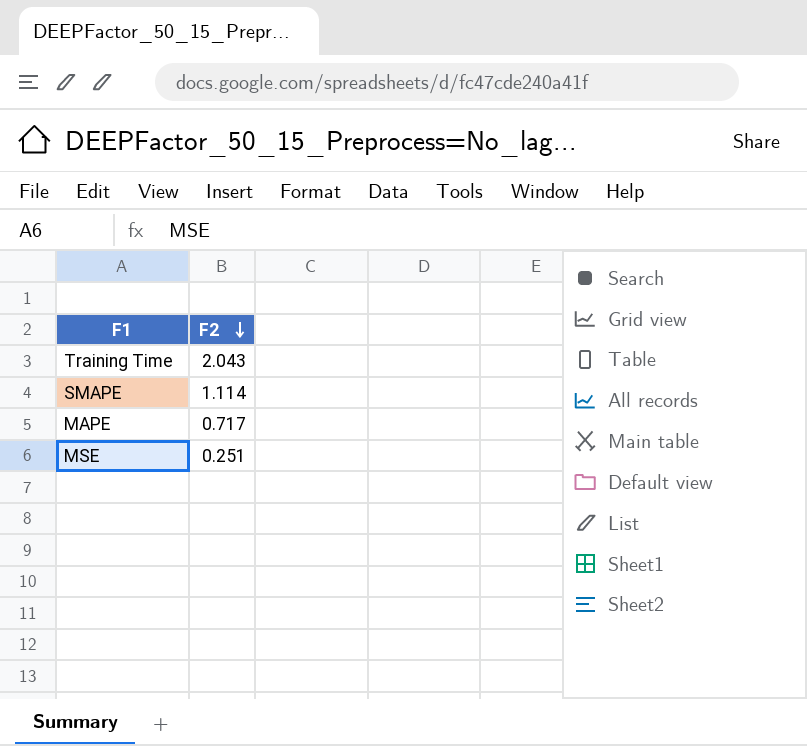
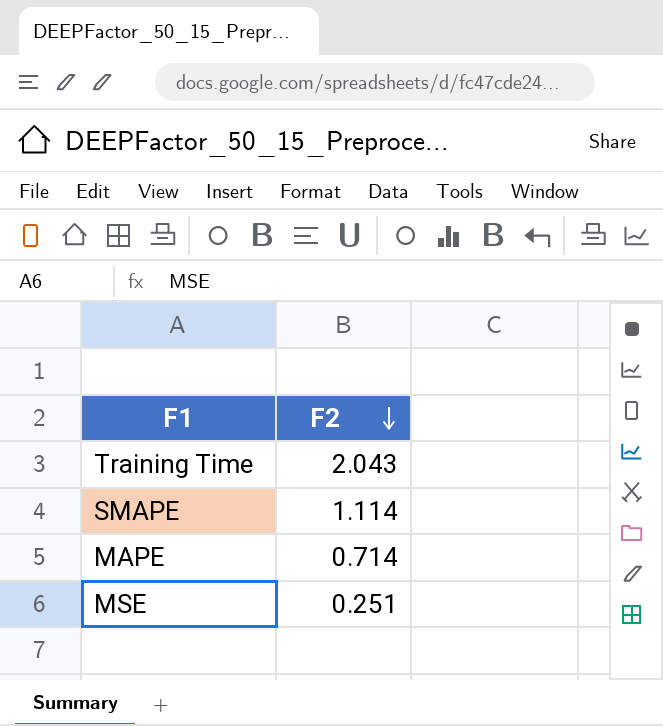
MAPE | F2: 0.717 -> 0.714

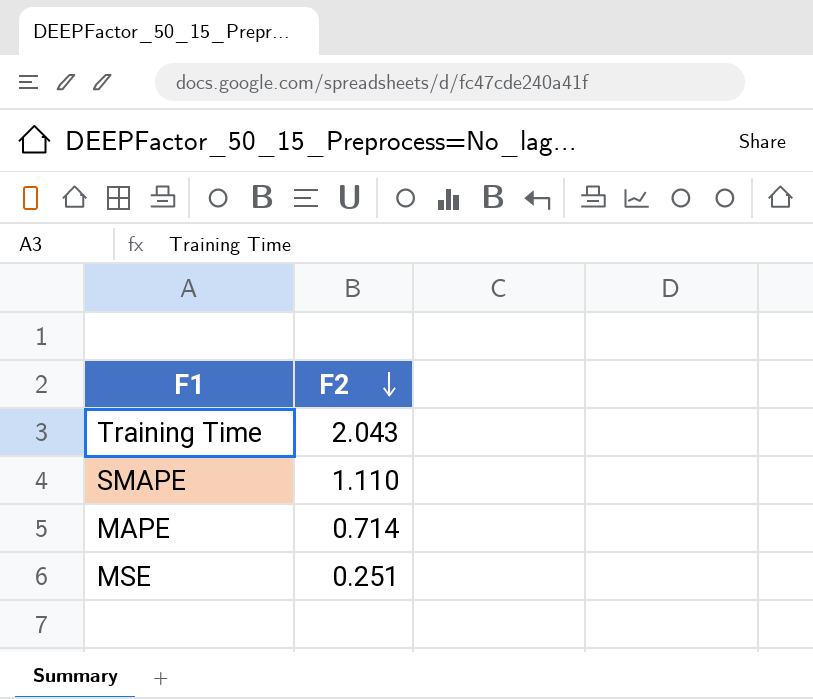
SMAPE | F2: 1.114 -> 1.110

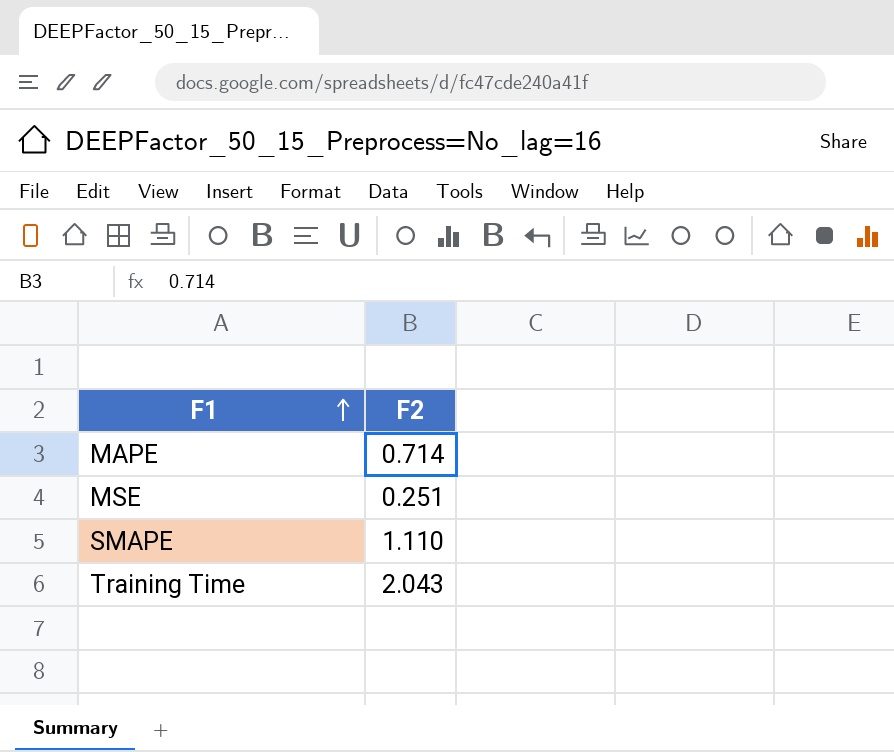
row order: F2 descending -> F1 ascending

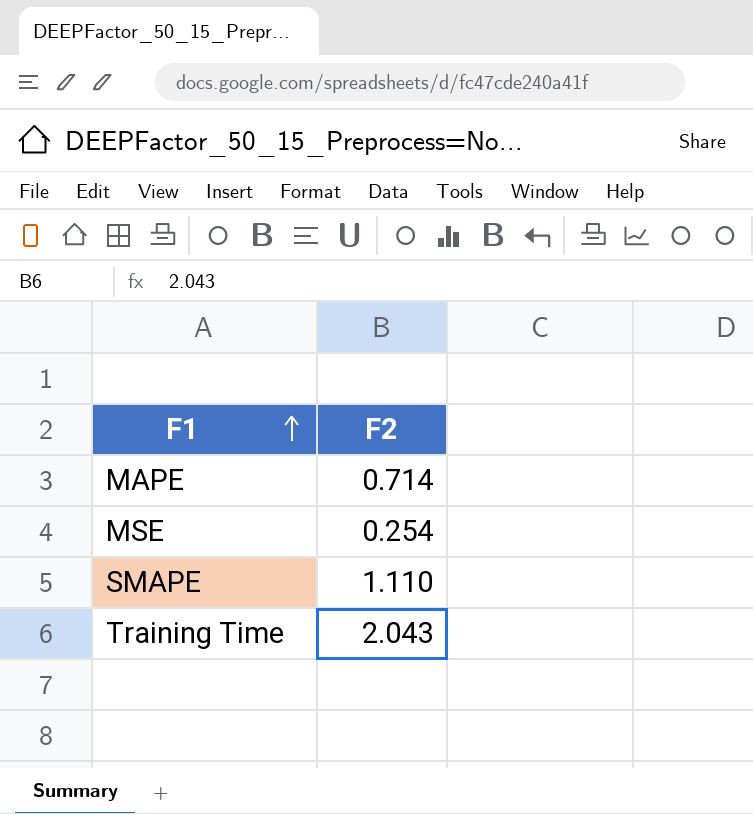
MSE | F2: 0.251 -> 0.254

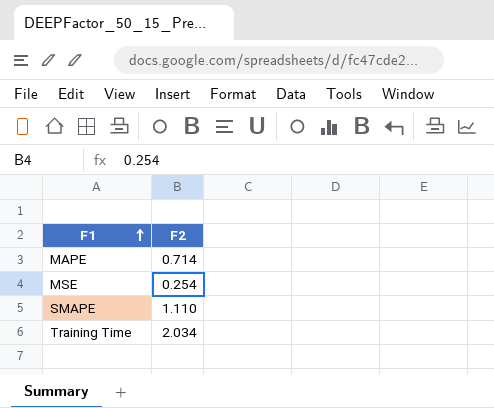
Training Time | F2: 2.043 -> 2.034

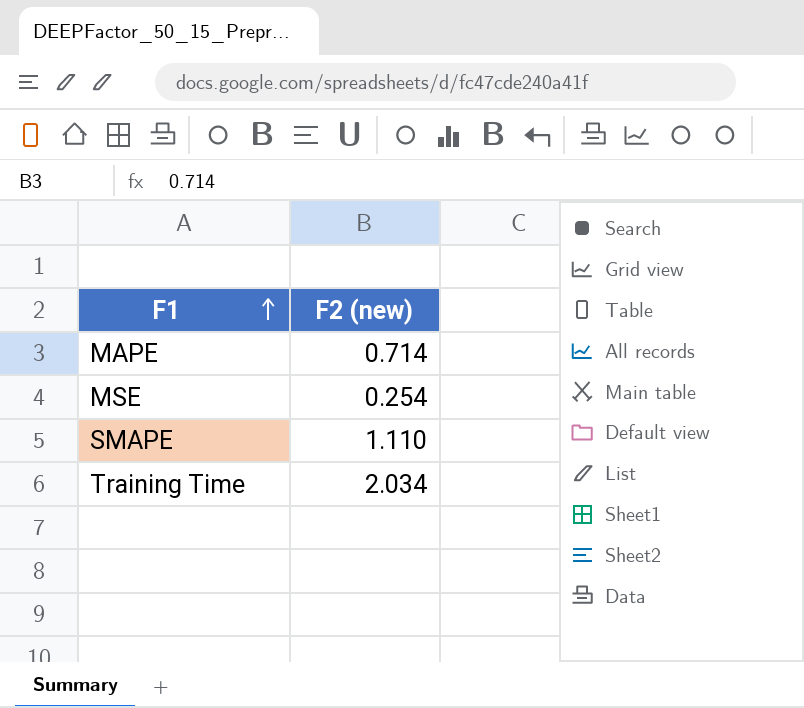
column name: F2 -> F2 (new)

